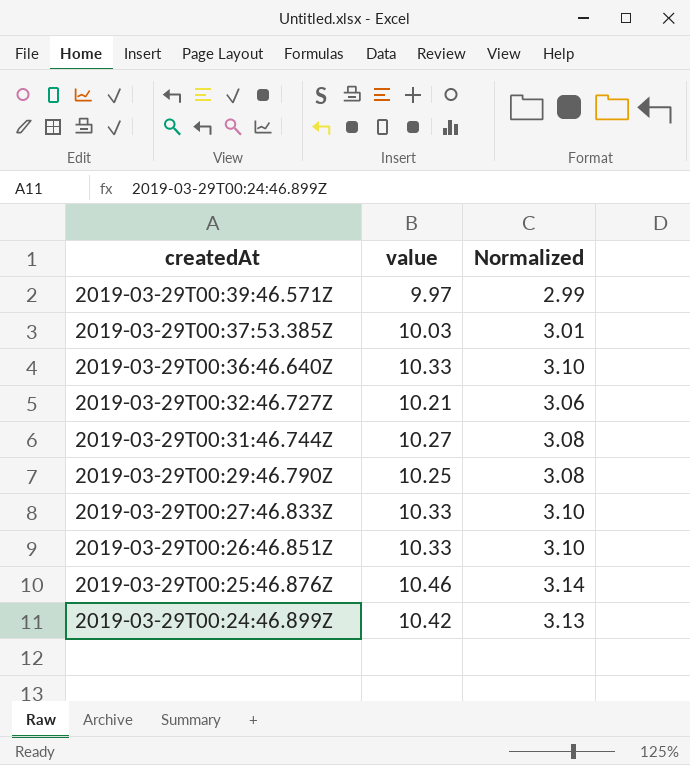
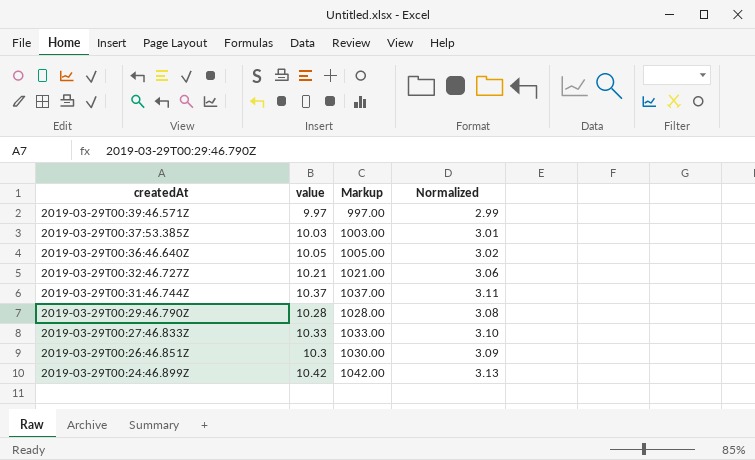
column Markup | formula: none -> [value] * 100
row 2019-03-29T00:25:46.876Z: 10.46 | 3.14 -> none
2019-03-29T00:36:46.640Z | value: 10.33 -> 10.05
2019-03-29T00:36:46.640Z | Normalized: 3.10 -> 3.02
2019-03-29T00:31:46.744Z | value: 10.27 -> 10.37
2019-03-29T00:31:46.744Z | Normalized: 3.08 -> 3.11
2019-03-29T00:29:46.790Z | value: 10.25 -> 10.28
2019-03-29T00:26:46.851Z | value: 10.33 -> 10.3
2019-03-29T00:26:46.851Z | Normalized: 3.10 -> 3.09

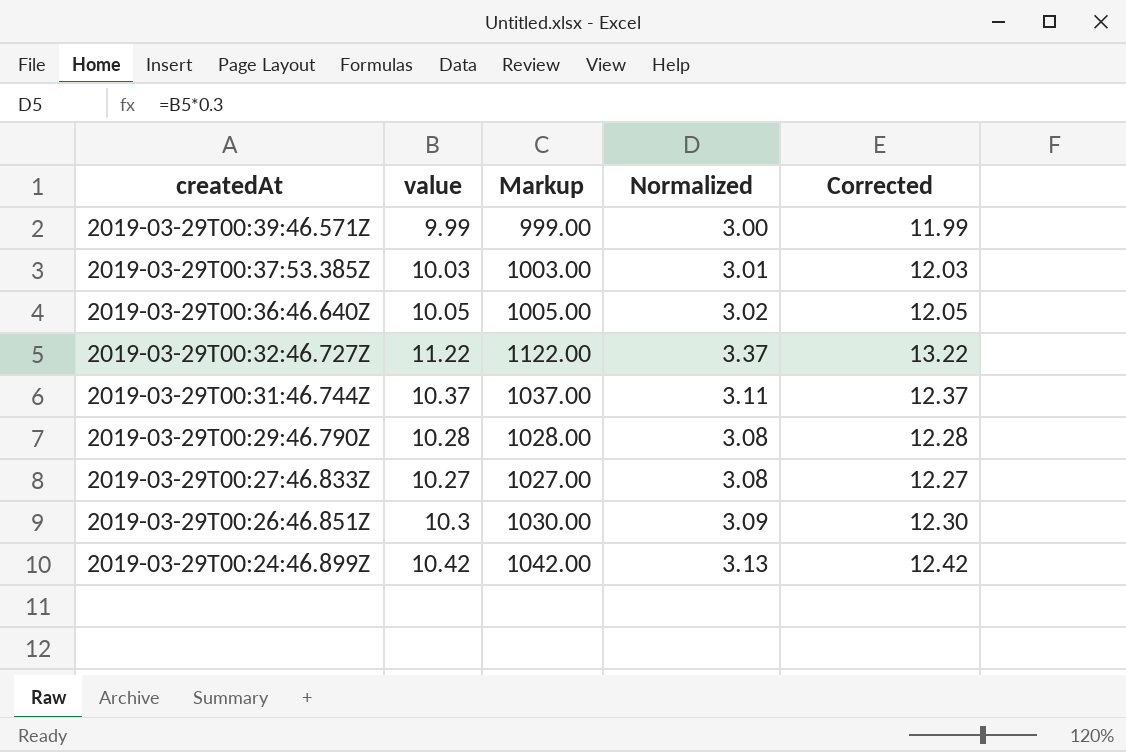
column Corrected | formula: none -> [value] + 2
2019-03-29T00:39:46.571Z | value: 9.97 -> 9.99
2019-03-29T00:39:46.571Z | Markup: 997.00 -> 999.00
2019-03-29T00:39:46.571Z | Normalized: 2.99 -> 3.00
2019-03-29T00:32:46.727Z | value: 10.21 -> 11.22
2019-03-29T00:32:46.727Z | Markup: 1021.00 -> 1122.00
2019-03-29T00:32:46.727Z | Normalized: 3.06 -> 3.37
2019-03-29T00:27:46.833Z | value: 10.33 -> 10.27
2019-03-29T00:27:46.833Z | Markup: 1033.00 -> 1027.00
2019-03-29T00:27:46.833Z | Normalized: 3.10 -> 3.08

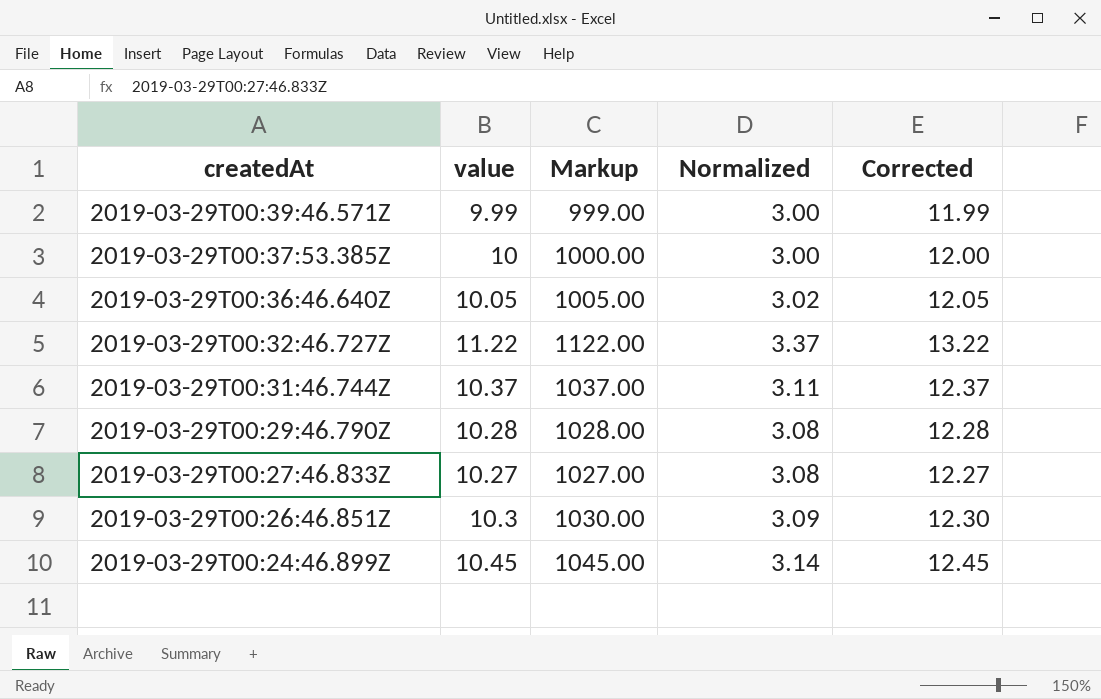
2019-03-29T00:37:53.385Z | value: 10.03 -> 10
2019-03-29T00:37:53.385Z | Markup: 1003.00 -> 1000.00
2019-03-29T00:37:53.385Z | Normalized: 3.01 -> 3.00
2019-03-29T00:37:53.385Z | Corrected: 12.03 -> 12.00
2019-03-29T00:24:46.899Z | value: 10.42 -> 10.45
2019-03-29T00:24:46.899Z | Markup: 1042.00 -> 1045.00
2019-03-29T00:24:46.899Z | Normalized: 3.13 -> 3.14
2019-03-29T00:24:46.899Z | Corrected: 12.42 -> 12.45

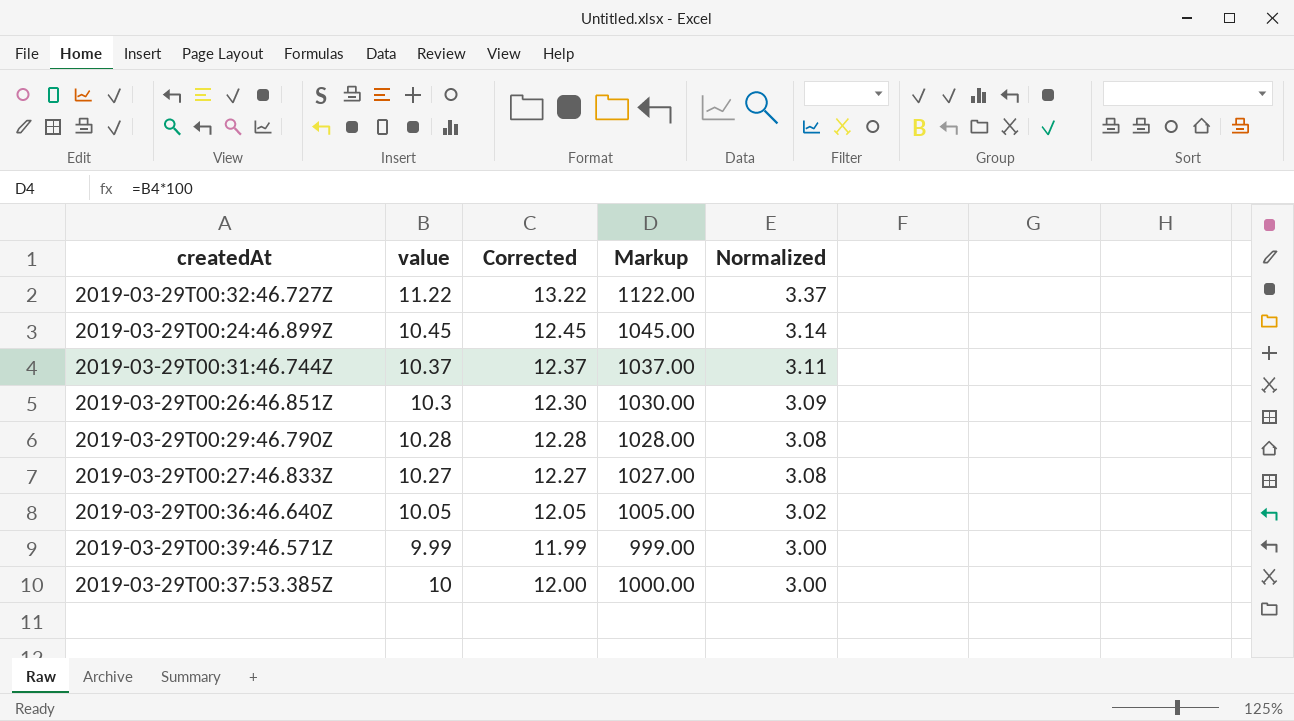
row order: createdAt descending -> Normalized descending
column Corrected | position: 5 -> 3

